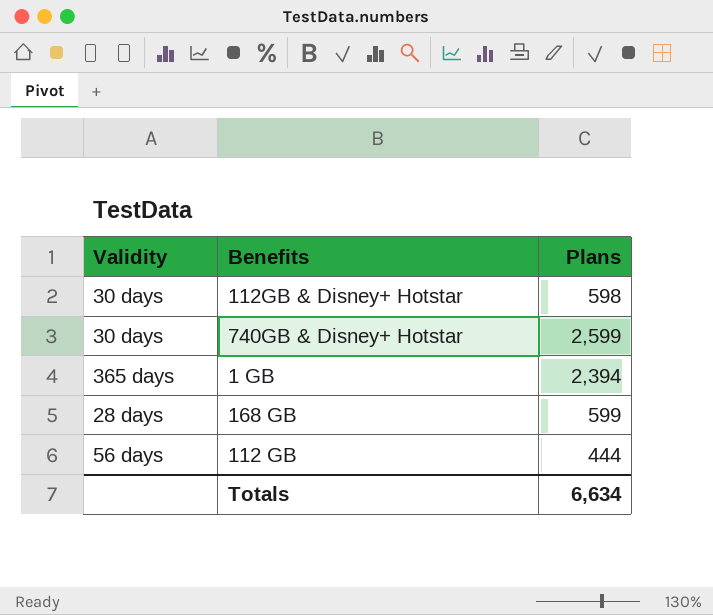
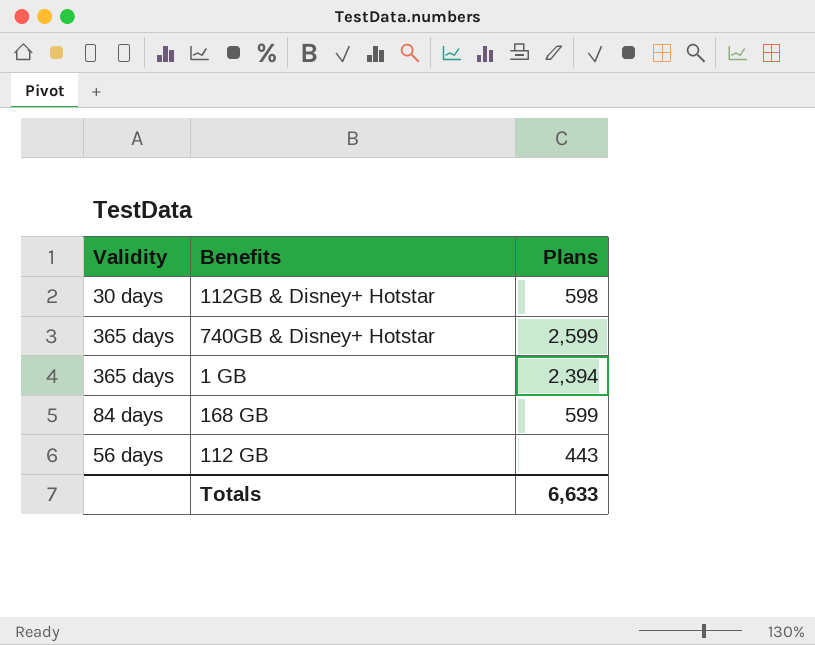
740GB & Disney+ Hotstar | Validity: 30 days -> 365 days
168 GB | Validity: 28 days -> 84 days
112 GB | Plans: 444 -> 443
Totals | Plans: 6,634 -> 6,633

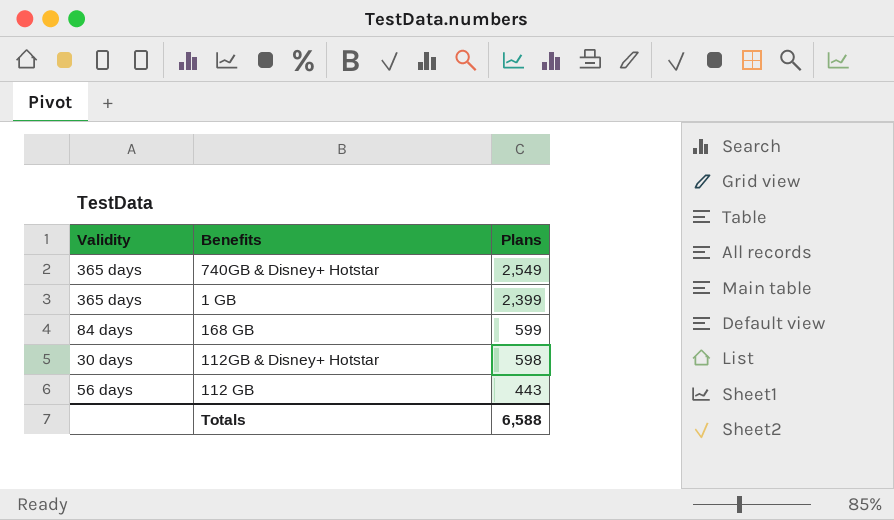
row order: none -> Plans descending
740GB & Disney+ Hotstar | Plans: 2,599 -> 2,549
1 GB | Plans: 2,394 -> 2,399
Totals | Plans: 6,633 -> 6,588

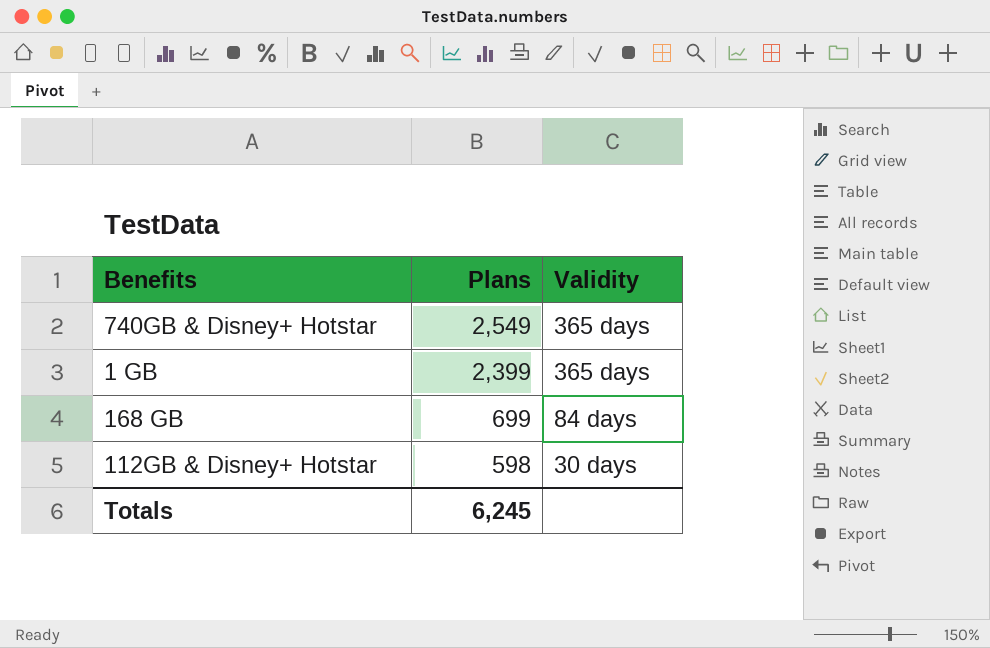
column Validity | position: 1 -> 3
row 112 GB: 56 days | 443 -> none
168 GB | Plans: 599 -> 699
Totals | Plans: 6,588 -> 6,245

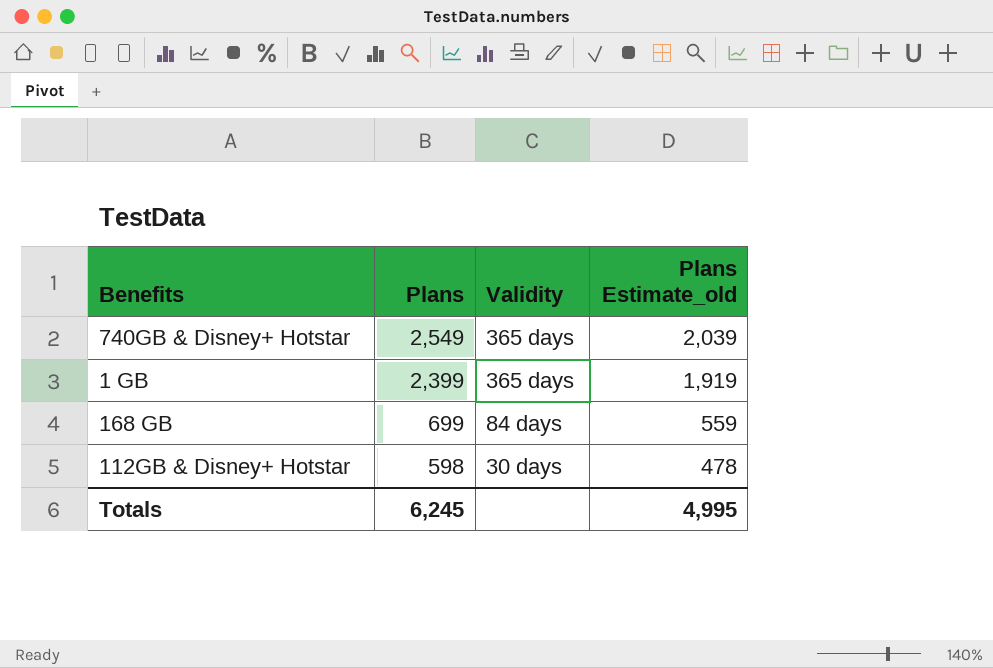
column Plans Estimate_old | formula: none -> [Plans] * 0.8

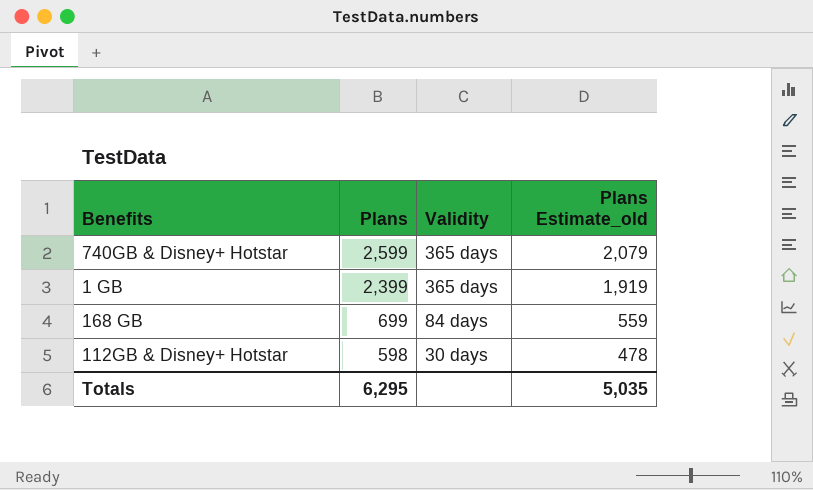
740GB & Disney+ Hotstar | Plans: 2,549 -> 2,599
740GB & Disney+ Hotstar | Plans Estimate_old: 2,039 -> 2,079
Totals | Plans: 6,245 -> 6,295
Totals | Plans Estimate_old: 4,995 -> 5,035

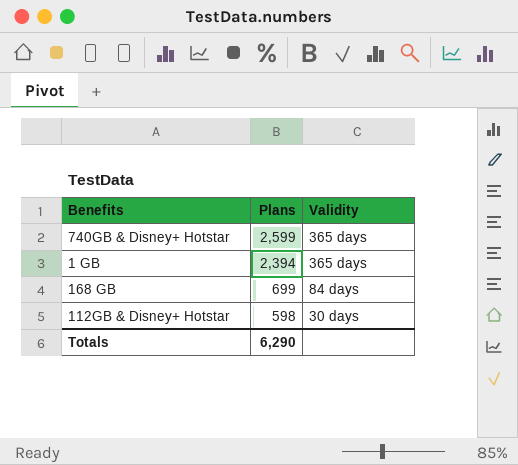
column Plans Estimate_old | formula: [Plans] * 0.8 -> none
1 GB | Plans: 2,399 -> 2,394
Totals | Plans: 6,295 -> 6,290

